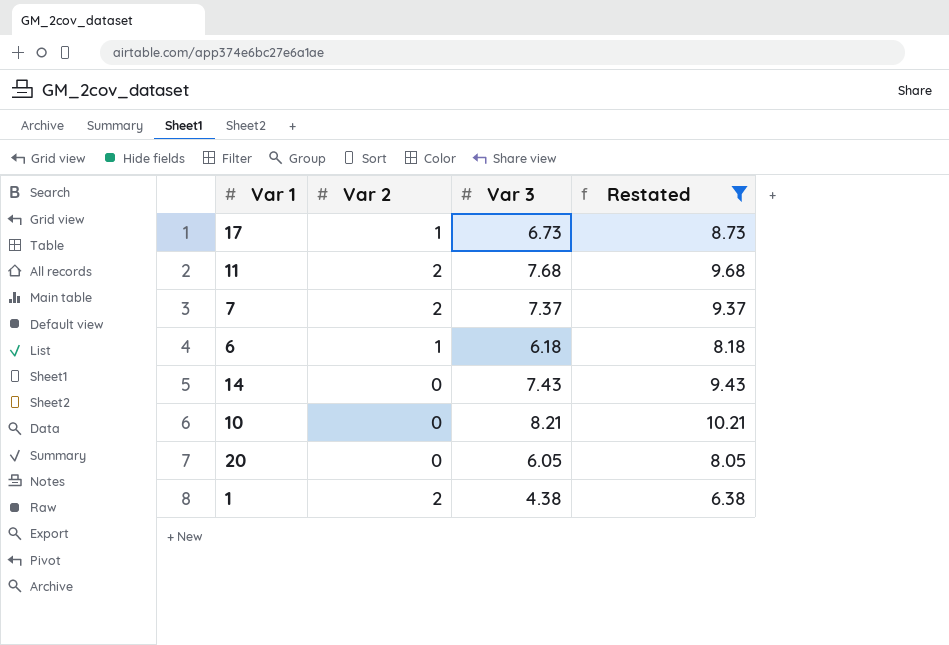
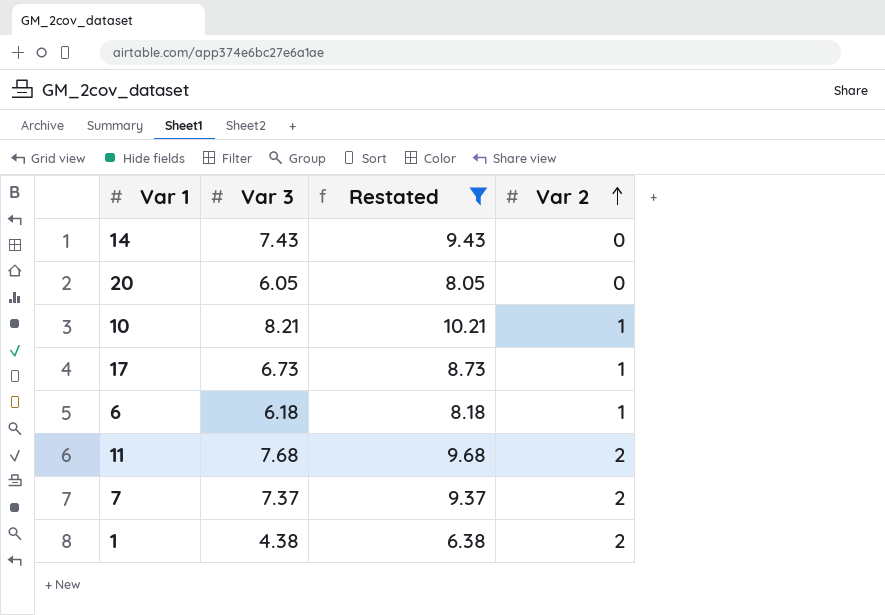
row order: none -> Var 2 ascending
column Var 2 | position: 2 -> 4
10 | Var 2: 0 -> 1

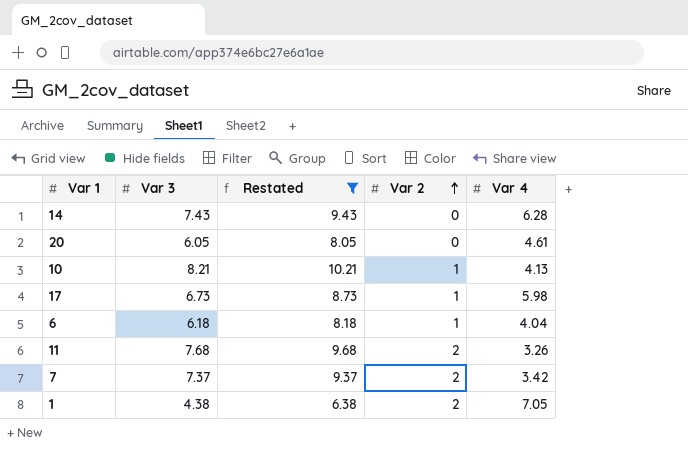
column Var 4 | position: none -> 5

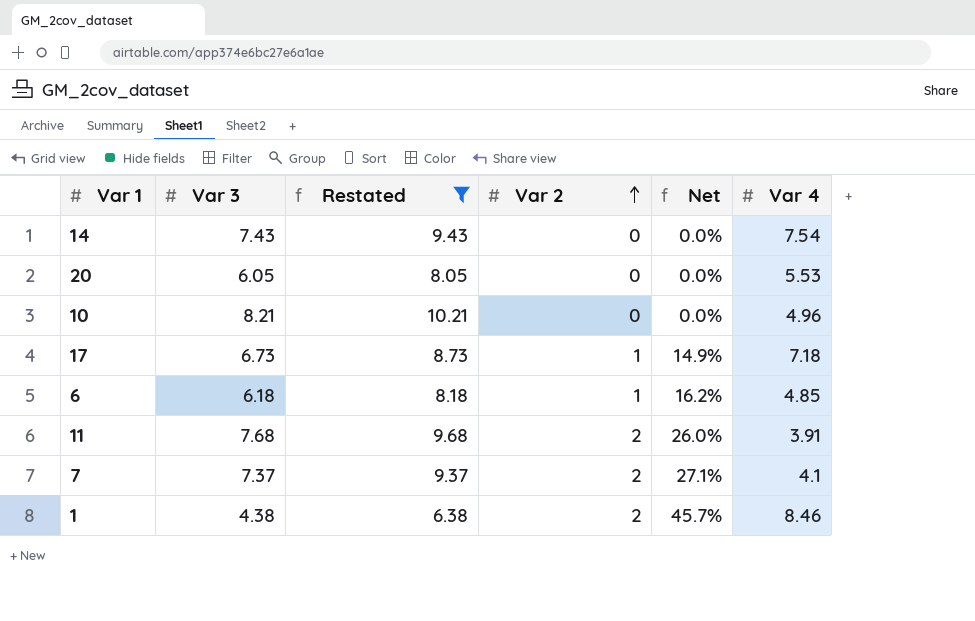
column Net | formula: none -> [Var 2] / [Var 3]
14 | Var 4: 6.28 -> 7.54
20 | Var 4: 4.61 -> 5.53
10 | Var 2: 1 -> 0
10 | Var 4: 4.13 -> 4.96
17 | Var 4: 5.98 -> 7.18
6 | Var 4: 4.04 -> 4.85
11 | Var 4: 3.26 -> 3.91
7 | Var 4: 3.42 -> 4.1
1 | Var 4: 7.05 -> 8.46

